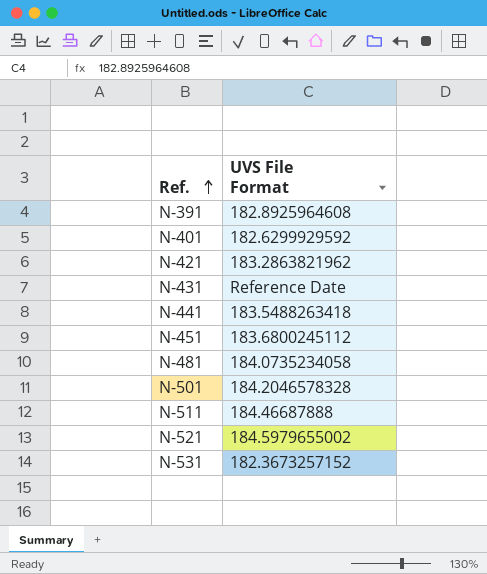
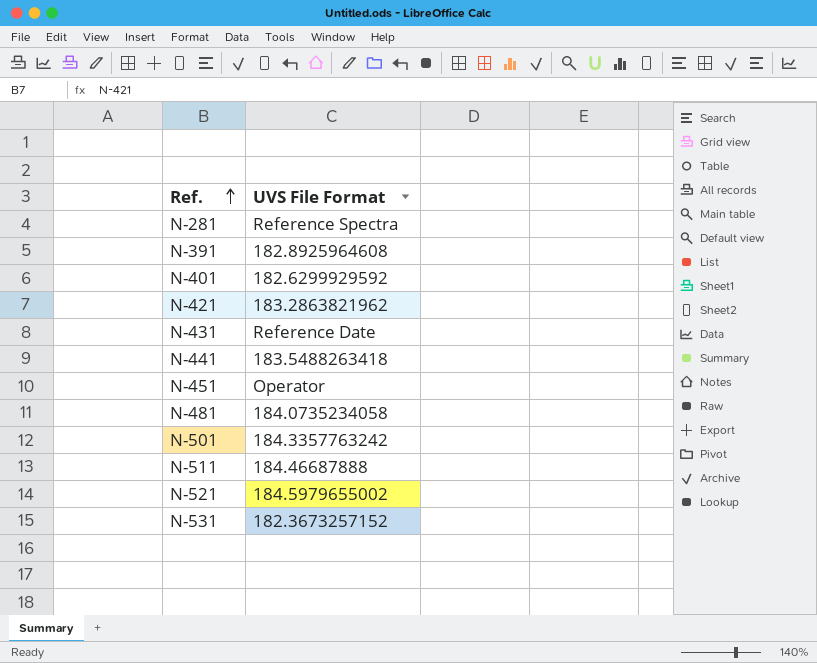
row N-281: none -> Reference Spectra
N-451 | UVS File Format: 183.6800245112 -> Operator
N-501 | UVS File Format: 184.2046578328 -> 184.3357763242

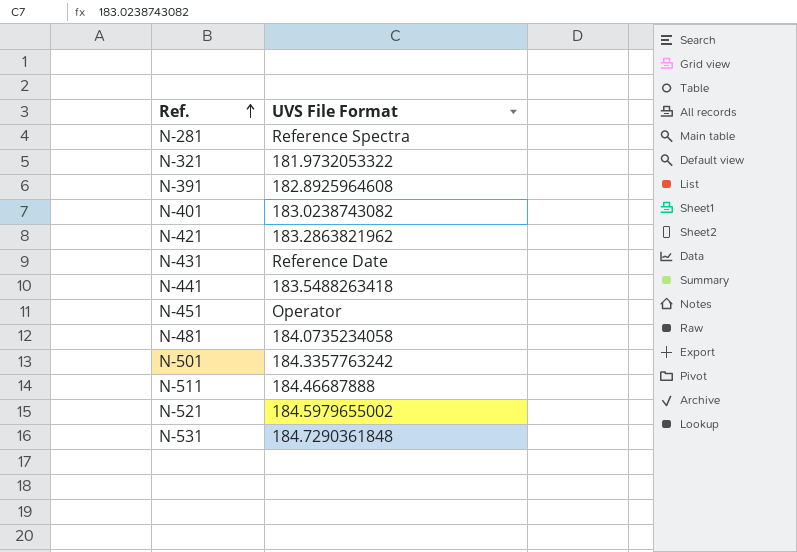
row N-321: none -> 181.9732053322
N-401 | UVS File Format: 182.6299929592 -> 183.0238743082
N-531 | UVS File Format: 182.3673257152 -> 184.7290361848

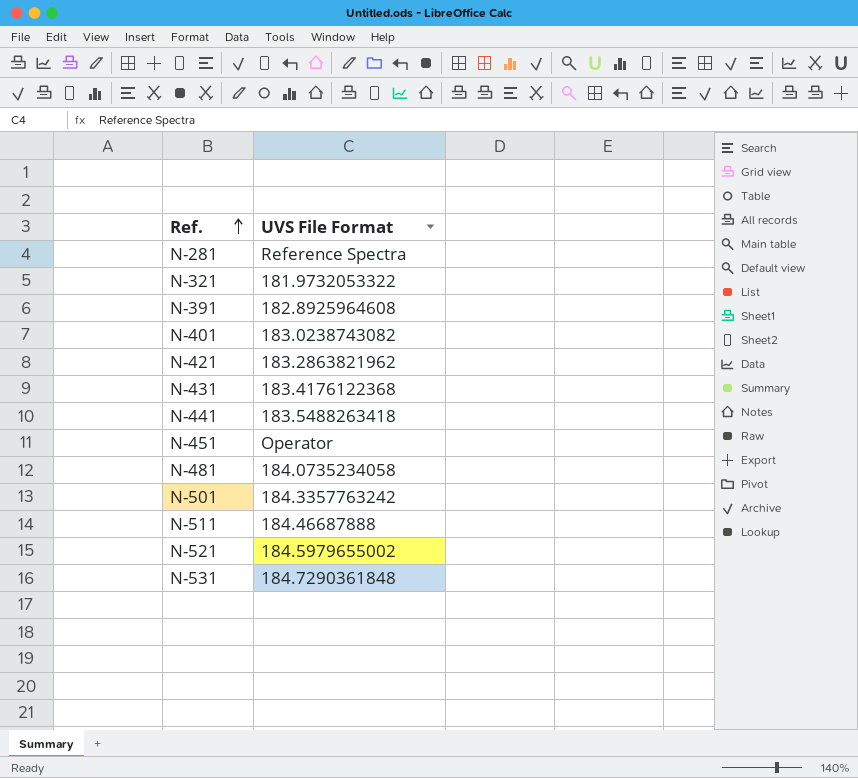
N-431 | UVS File Format: Reference Date -> 183.4176122368

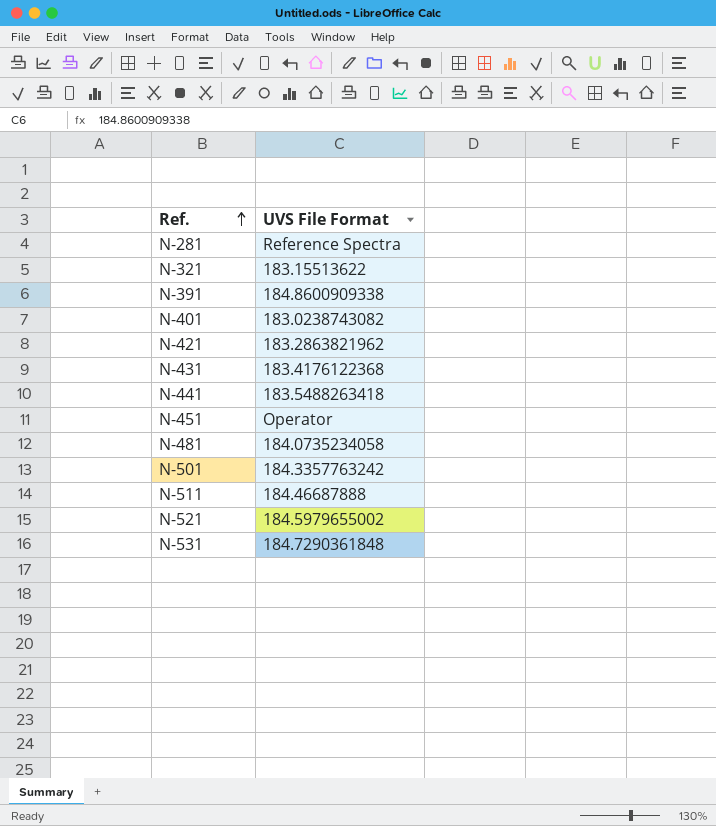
N-321 | UVS File Format: 181.9732053322 -> 183.15513622
N-391 | UVS File Format: 182.8925964608 -> 184.8600909338

